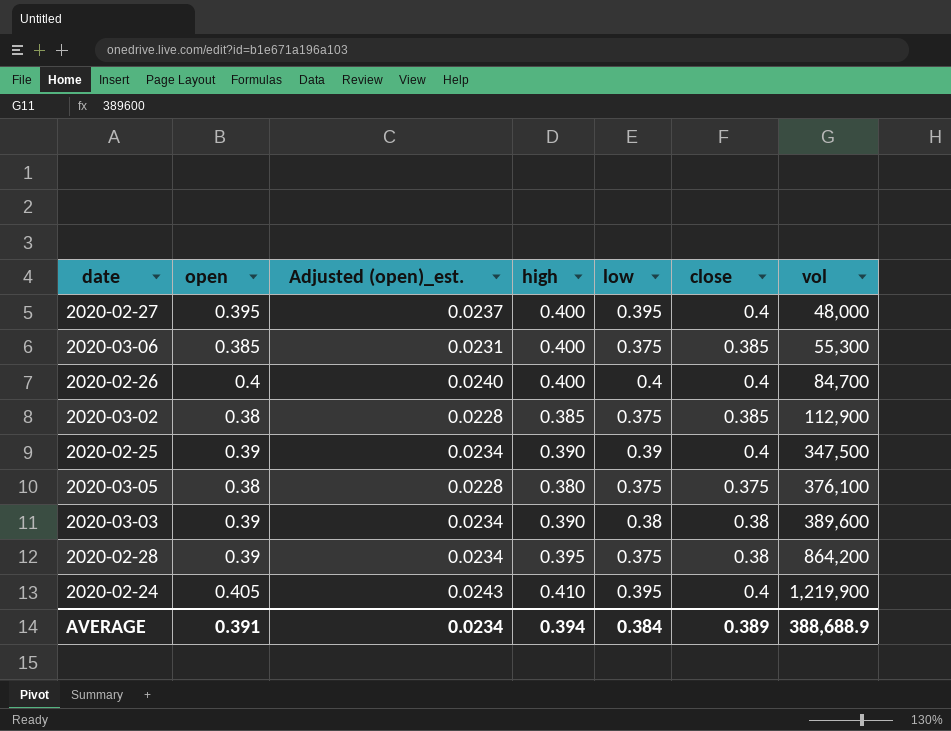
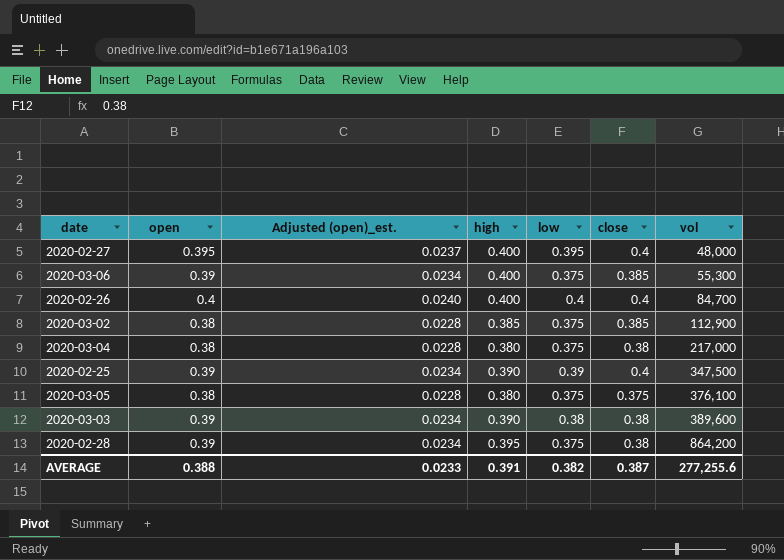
row 2020-02-24: 0.405 | 0.0243 | 0.410 | 0.395 | 0.4 | 1,219,900 -> none
2020-03-06 | open: 0.385 -> 0.39
2020-03-06 | Adjusted (open)_est.: 0.0231 -> 0.0234
row 2020-03-04: none -> 0.38 | 0.0228 | 0.380 | 0.375 | 0.38 | 217,000
AVERAGE | open: 0.391 -> 0.388
AVERAGE | Adjusted (open)_est.: 0.0234 -> 0.0233
AVERAGE | high: 0.394 -> 0.391
AVERAGE | low: 0.384 -> 0.382
AVERAGE | close: 0.389 -> 0.387
AVERAGE | vol: 388,688.9 -> 277,255.6

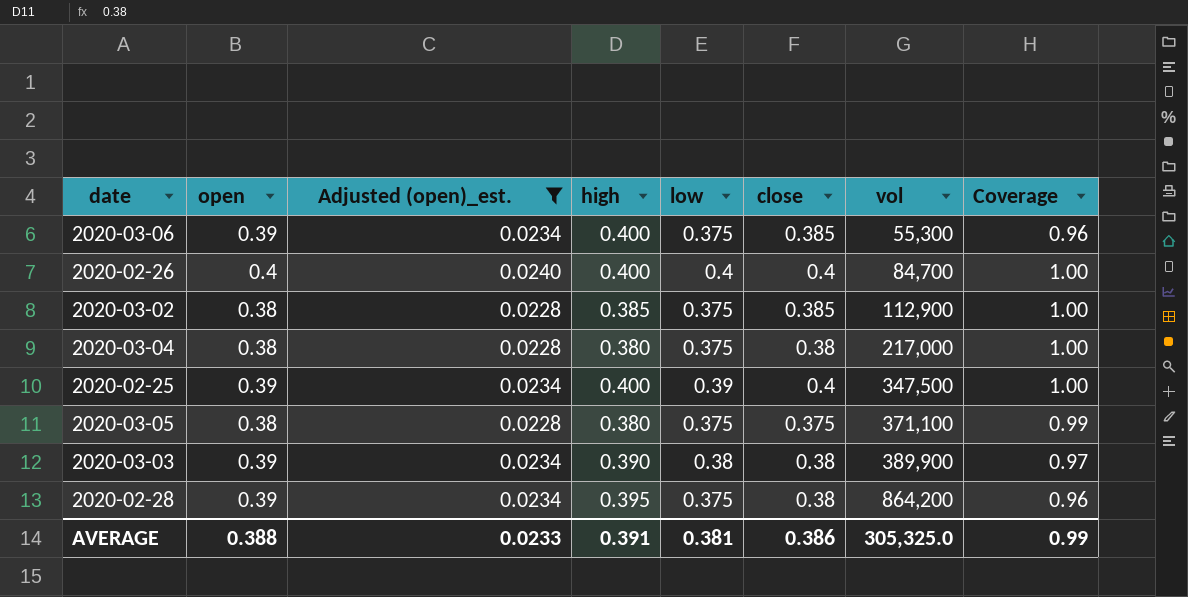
filter: none -> Adjusted (open)_est. != 0.0237
column Coverage | formula: none -> [close] / [high]
2020-02-25 | high: 0.390 -> 0.400
2020-03-05 | vol: 376,100 -> 371,100
2020-03-03 | vol: 389,600 -> 389,900
AVERAGE | low: 0.382 -> 0.381
AVERAGE | close: 0.387 -> 0.386
AVERAGE | vol: 277,255.6 -> 305,325.0

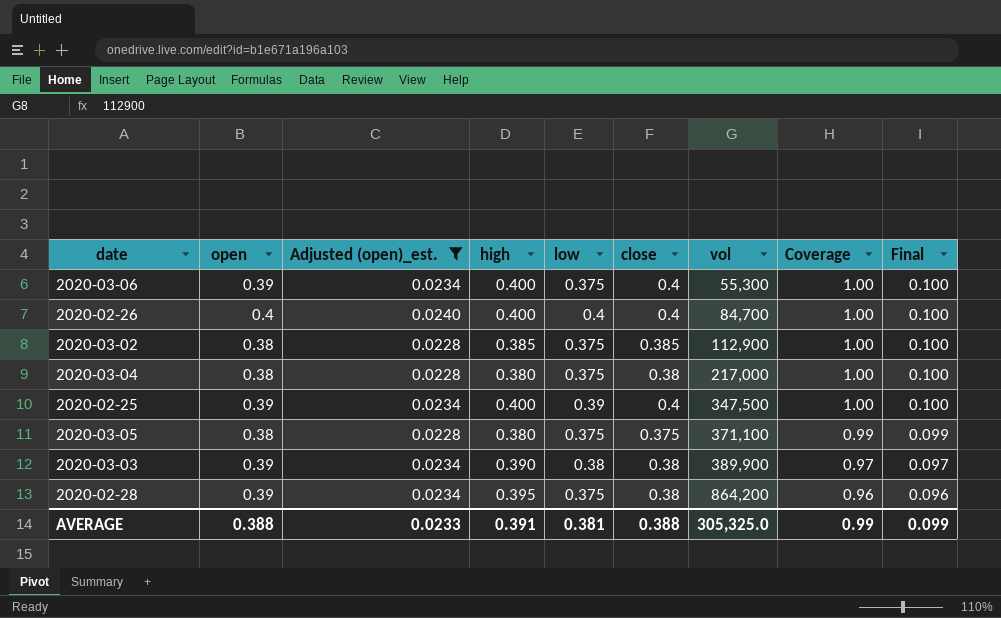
column Final | formula: none -> [Coverage] * 0.1
2020-03-06 | close: 0.385 -> 0.4
2020-03-06 | Coverage: 0.96 -> 1.00
AVERAGE | close: 0.386 -> 0.388

